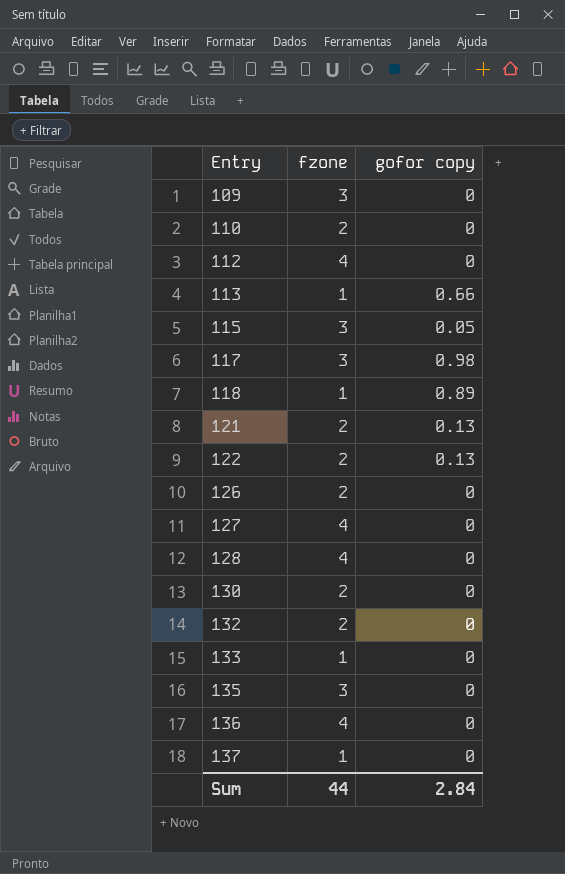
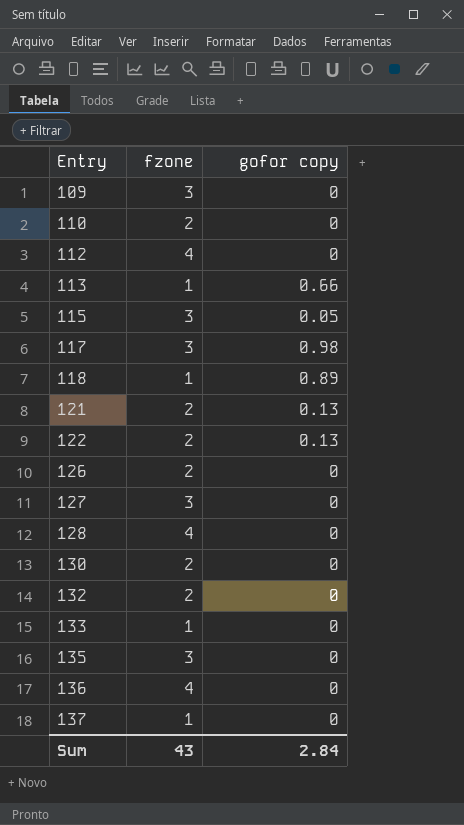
127 | fzone: 4 -> 3
Sum | fzone: 44 -> 43

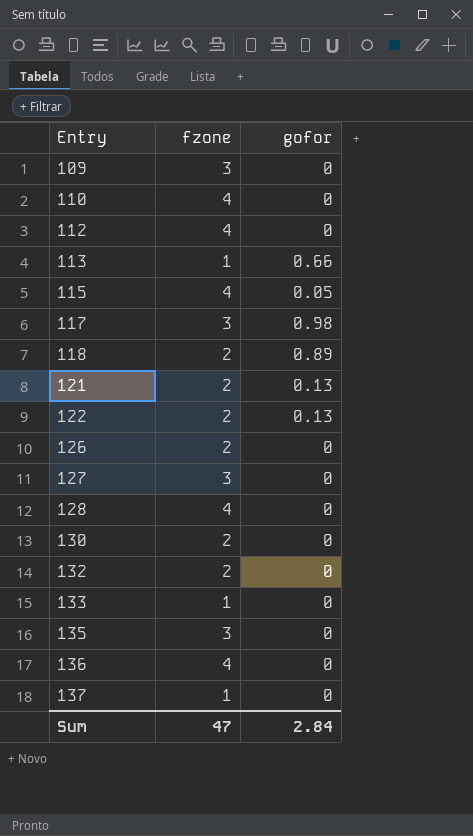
column name: gofor copy -> gofor
110 | fzone: 2 -> 4
115 | fzone: 3 -> 4
118 | fzone: 1 -> 2
Sum | fzone: 43 -> 47

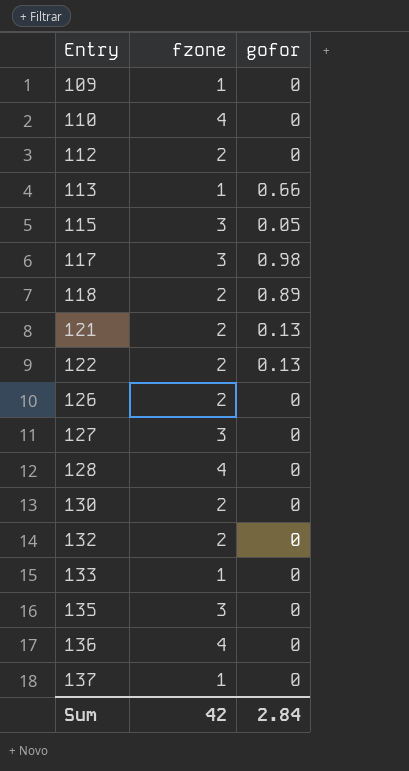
109 | fzone: 3 -> 1
112 | fzone: 4 -> 2
115 | fzone: 4 -> 3
Sum | fzone: 47 -> 42

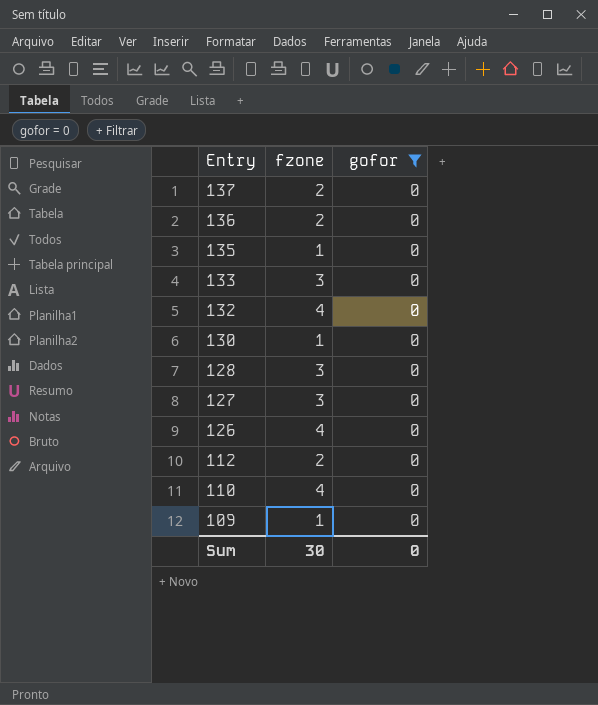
filter: none -> gofor = 0
row order: Entry ascending -> Entry descending
137 | fzone: 1 -> 2
136 | fzone: 4 -> 2
135 | fzone: 3 -> 1
133 | fzone: 1 -> 3
132 | fzone: 2 -> 4
130 | fzone: 2 -> 1
128 | fzone: 4 -> 3
126 | fzone: 2 -> 4
Sum | fzone: 42 -> 30
Sum | gofor: 2.84 -> 0

